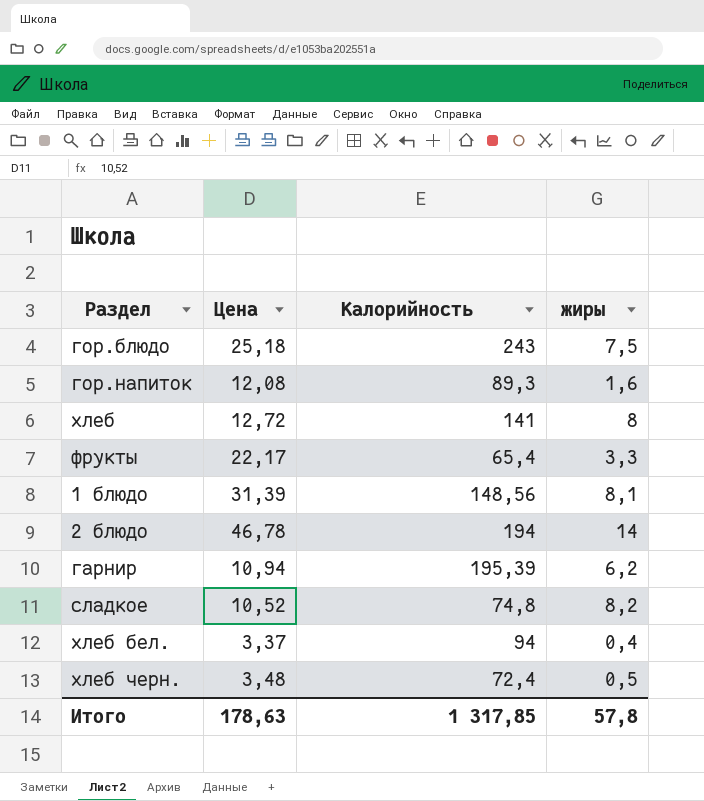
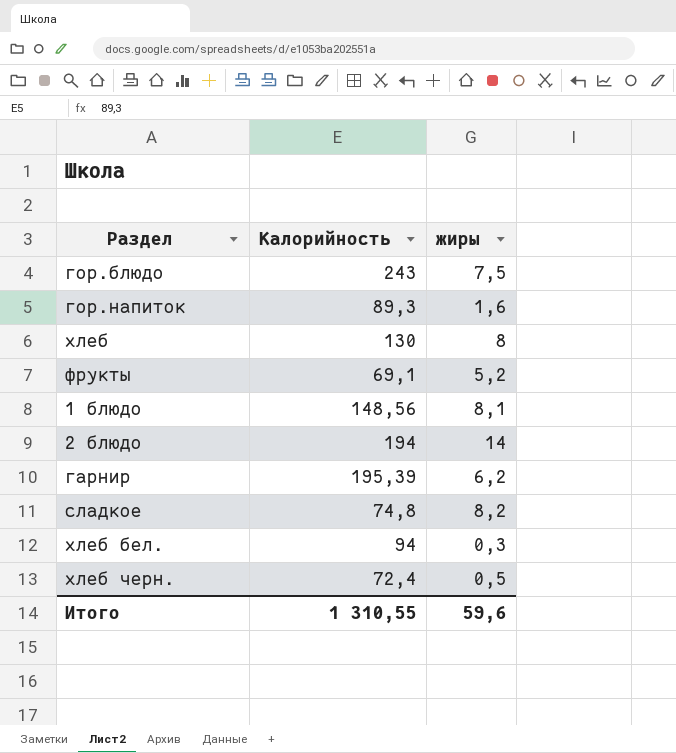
column Цена | position: 2 -> none
хлеб | Калорийность: 141 -> 130
фрукты | Калорийность: 65,4 -> 69,1
фрукты | жиры: 3,3 -> 5,2
хлеб бел. | жиры: 0,4 -> 0,3
Итого | Калорийность: 1 317,85 -> 1 310,55
Итого | жиры: 57,8 -> 59,6

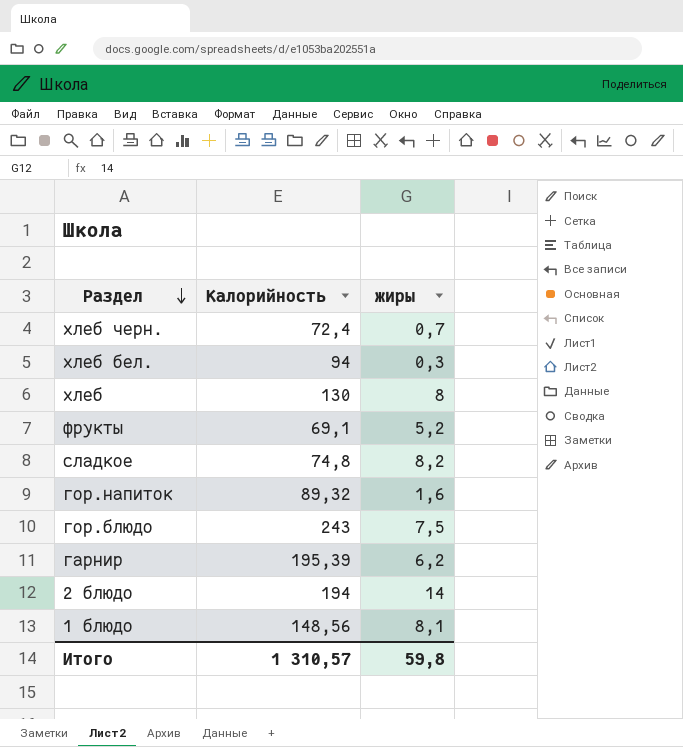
row order: none -> Раздел descending
хлеб черн. | жиры: 0,5 -> 0,7
гор.напиток | Калорийность: 89,3 -> 89,32
Итого | Калорийность: 1 310,55 -> 1 310,57
Итого | жиры: 59,6 -> 59,8

